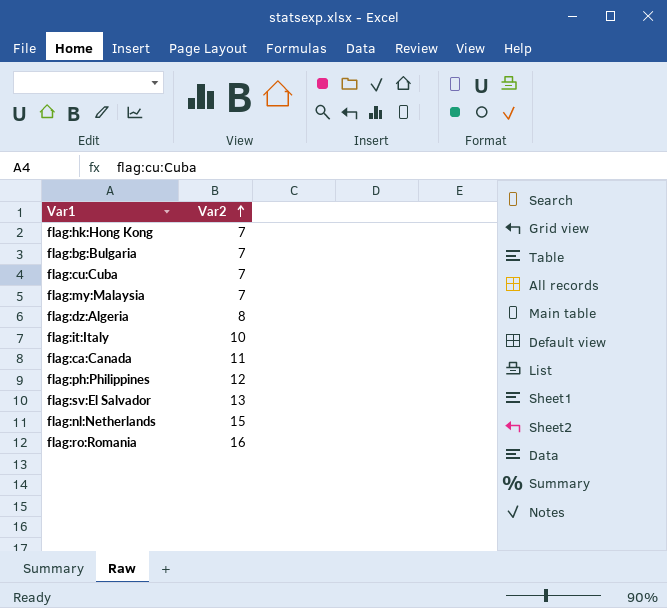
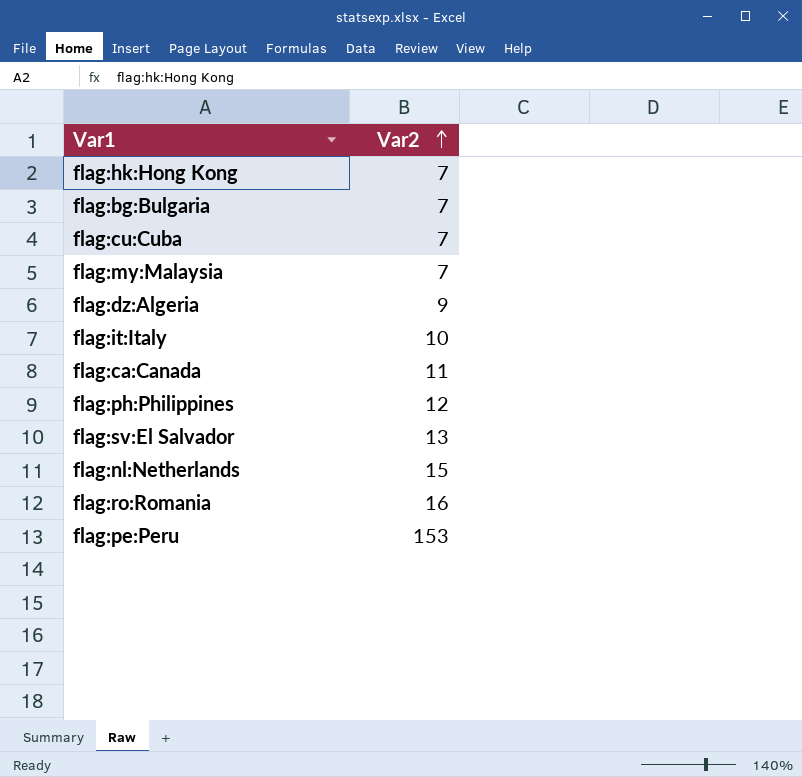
flag:dz:Algeria | Var2: 8 -> 9
row flag:pe:Peru: none -> 153

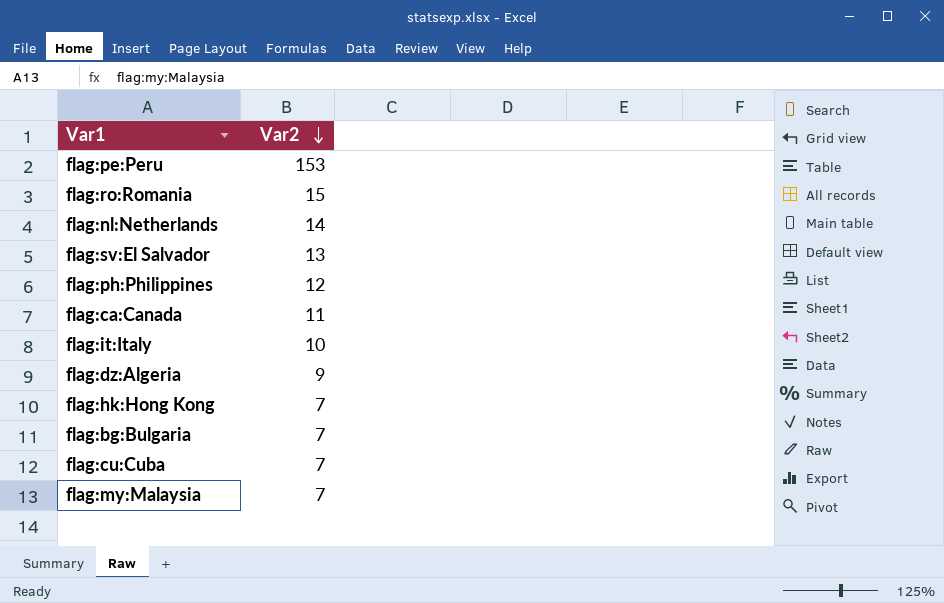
row order: Var2 ascending -> Var2 descending
flag:ro:Romania | Var2: 16 -> 15
flag:nl:Netherlands | Var2: 15 -> 14

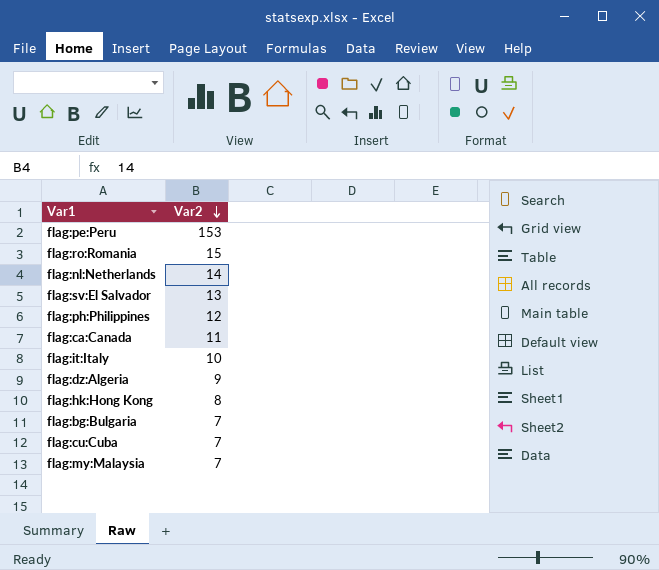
flag:hk:Hong Kong | Var2: 7 -> 8

